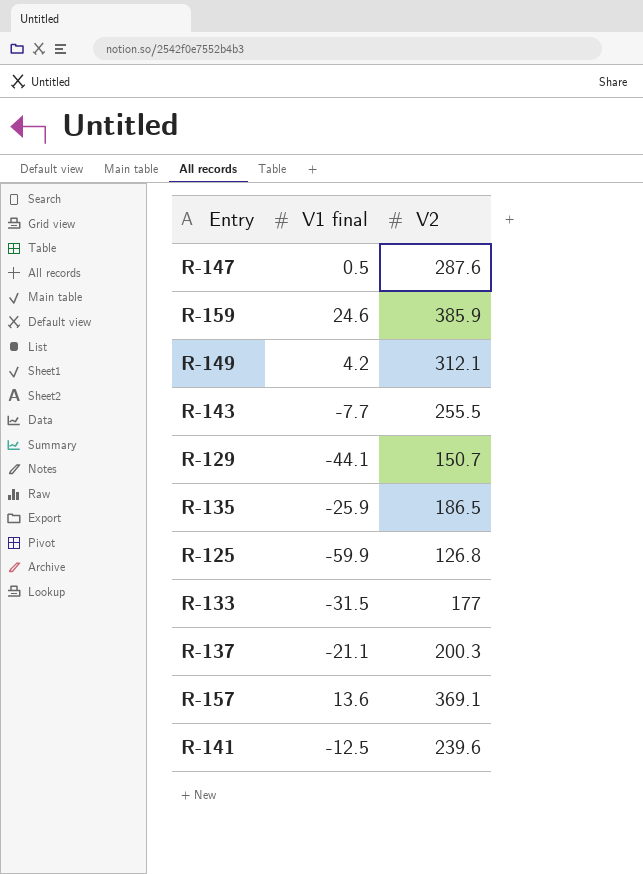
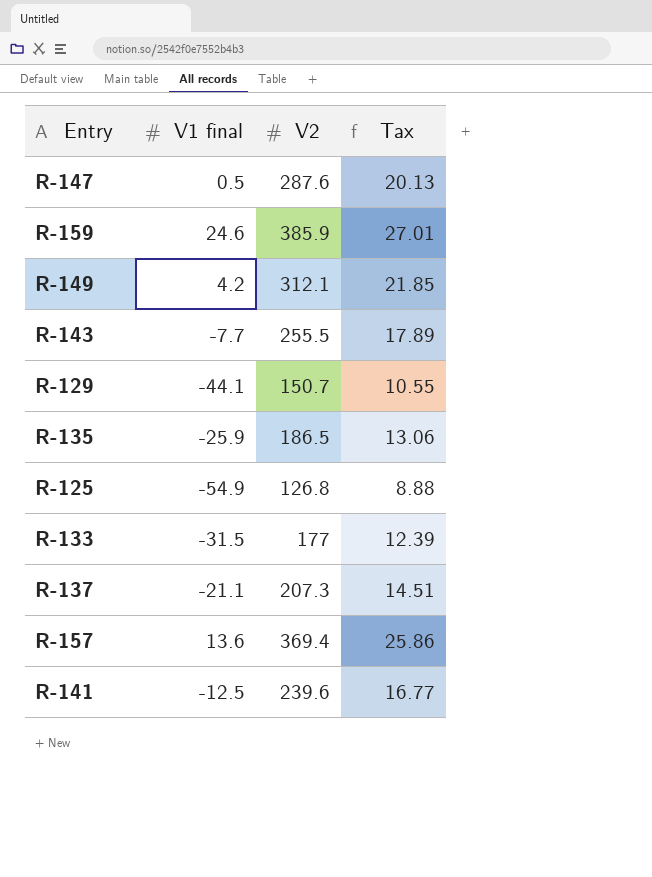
column Tax | formula: none -> [V2] * 0.07
R-125 | V1 final: -59.9 -> -54.9
R-137 | V2: 200.3 -> 207.3
R-157 | V2: 369.1 -> 369.4

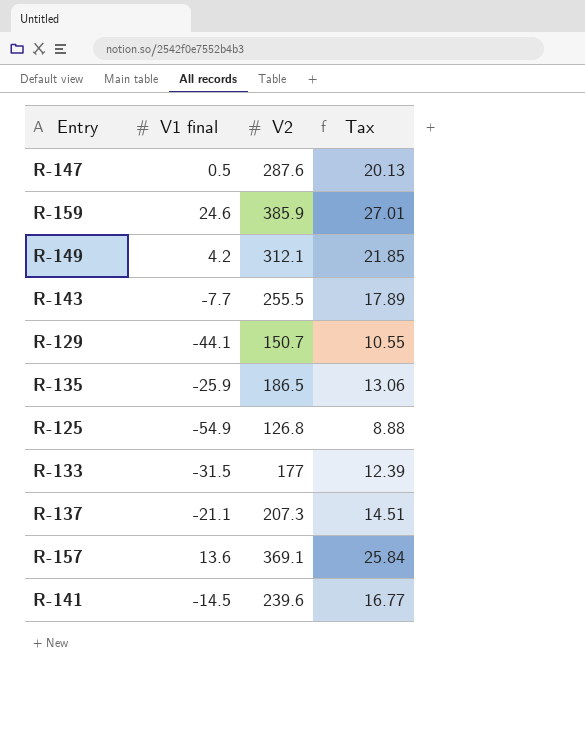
R-157 | V2: 369.4 -> 369.1
R-157 | Tax: 25.86 -> 25.84
R-141 | V1 final: -12.5 -> -14.5

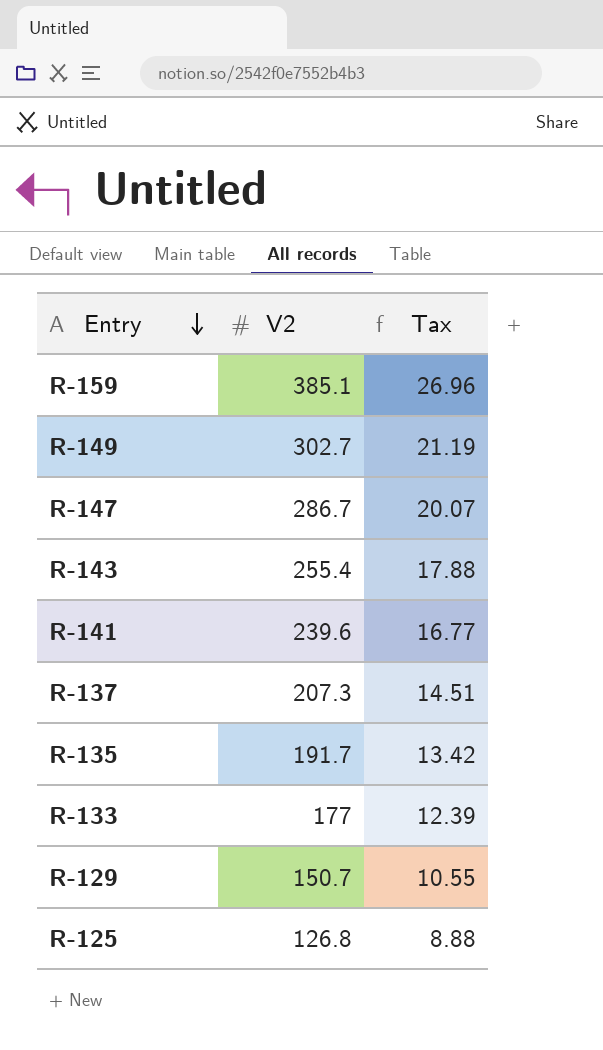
row order: none -> Entry descending
column V1 final | position: 2 -> none
row R-157: 13.6 | 369.1 | 25.84 -> none
R-159 | V2: 385.9 -> 385.1
R-159 | Tax: 27.01 -> 26.96
R-149 | V2: 312.1 -> 302.7
R-149 | Tax: 21.85 -> 21.19
R-147 | V2: 287.6 -> 286.7
R-147 | Tax: 20.13 -> 20.07
R-143 | V2: 255.5 -> 255.4
R-143 | Tax: 17.89 -> 17.88
R-135 | V2: 186.5 -> 191.7
R-135 | Tax: 13.06 -> 13.42

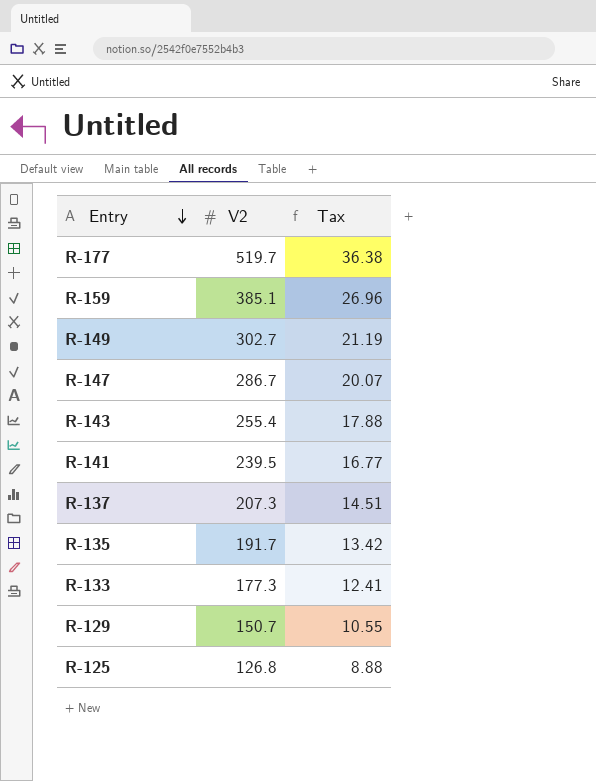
row R-177: none -> 519.7 | 36.38
R-141 | V2: 239.6 -> 239.5
R-133 | V2: 177 -> 177.3
R-133 | Tax: 12.39 -> 12.41

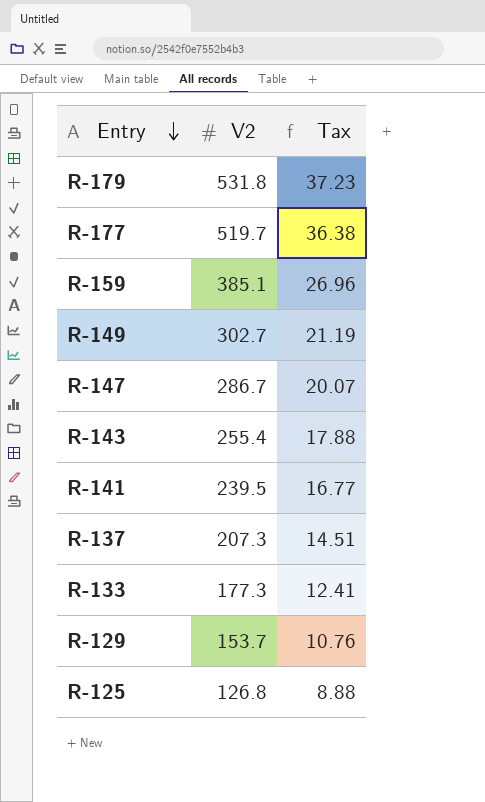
row R-135: 191.7 | 13.42 -> none
row R-179: none -> 531.8 | 37.23
R-129 | V2: 150.7 -> 153.7
R-129 | Tax: 10.55 -> 10.76

